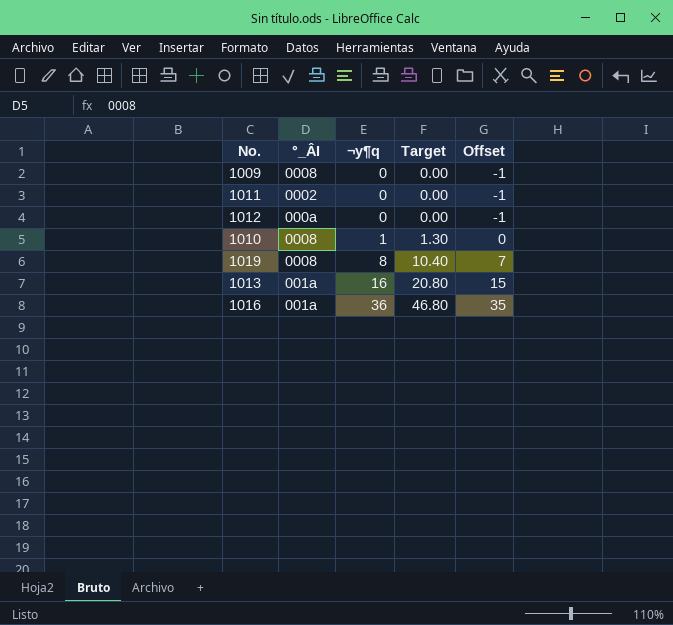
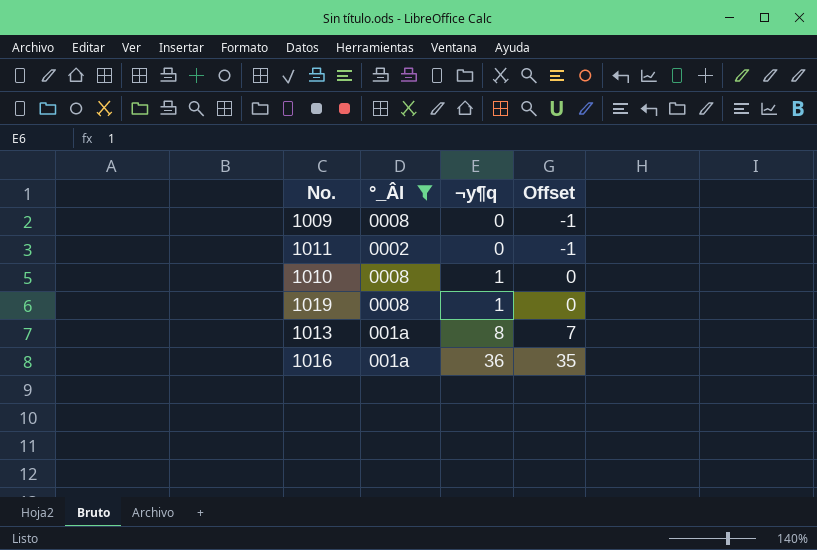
filter: none -> °_ÂI != 000a
column Target | formula: [¬y¶q] * 1.3 -> none
1019 | ¬y¶q: 8 -> 1
1019 | Offset: 7 -> 0
1013 | ¬y¶q: 16 -> 8
1013 | Offset: 15 -> 7

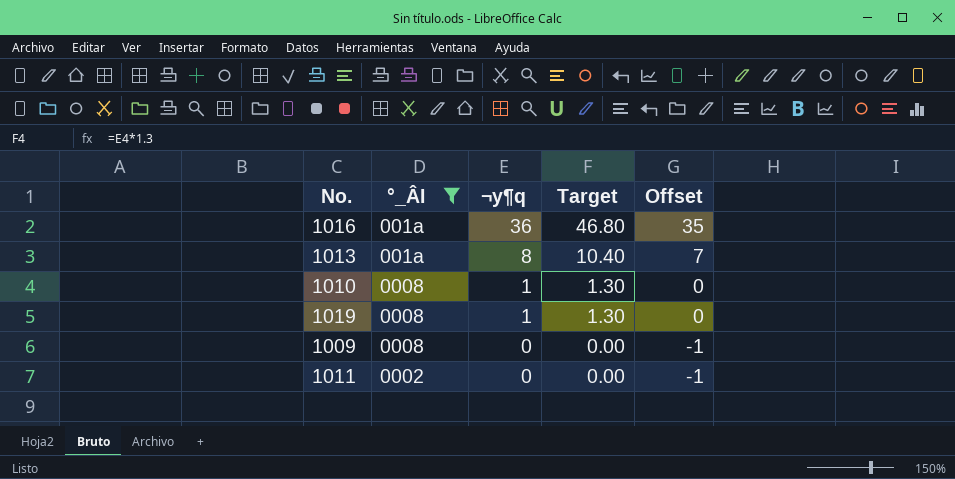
row order: ¬y¶q ascending -> ¬y¶q descending
column Target | formula: none -> [¬y¶q] * 1.3

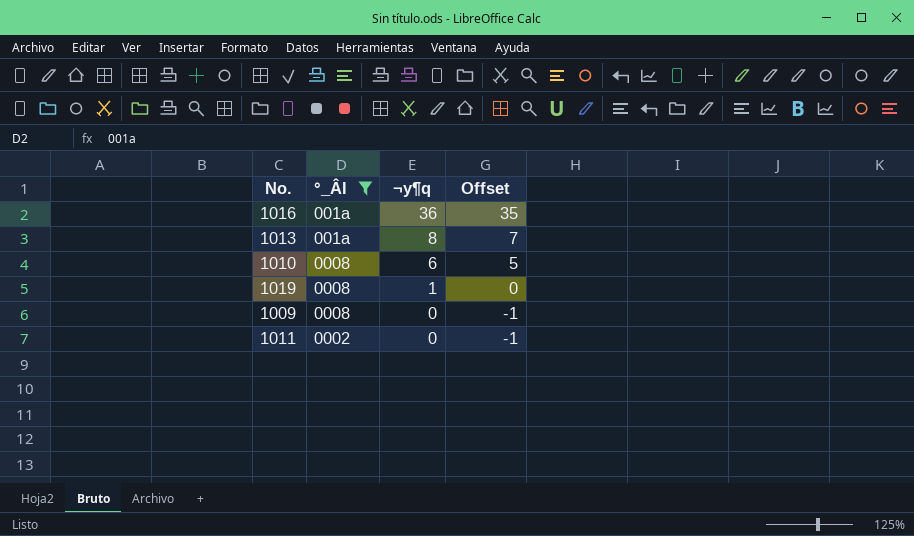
column Target | formula: [¬y¶q] * 1.3 -> none
1010 | ¬y¶q: 1 -> 6
1010 | Offset: 0 -> 5

